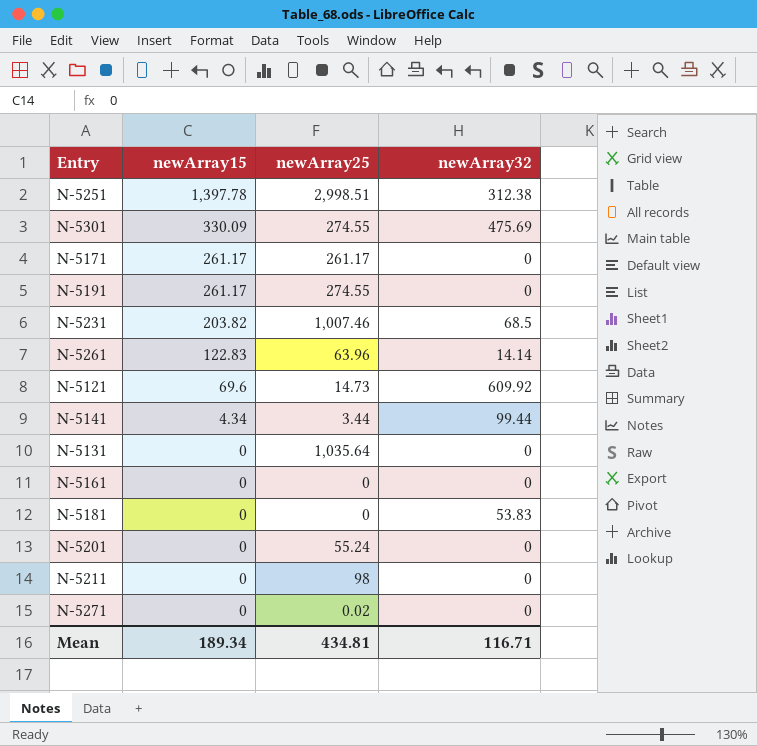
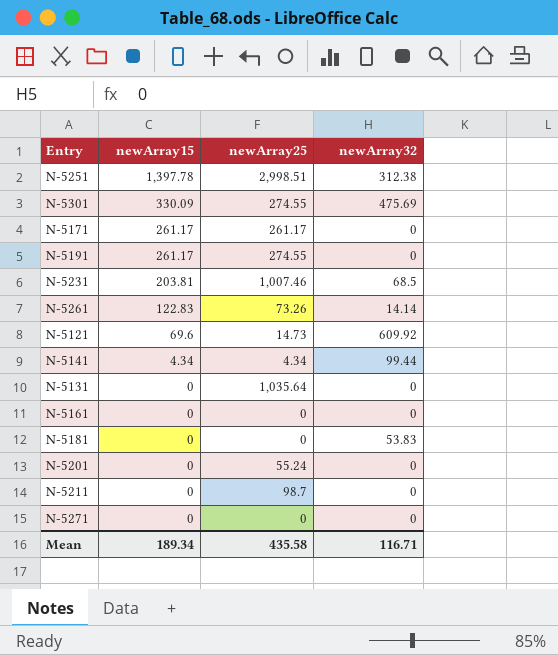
N-5231 | newArray15: 203.82 -> 203.81
N-5261 | newArray25: 63.96 -> 73.26
N-5141 | newArray25: 3.44 -> 4.34
N-5211 | newArray25: 98 -> 98.7
N-5271 | newArray25: 0.02 -> 0
Mean | newArray25: 434.81 -> 435.58

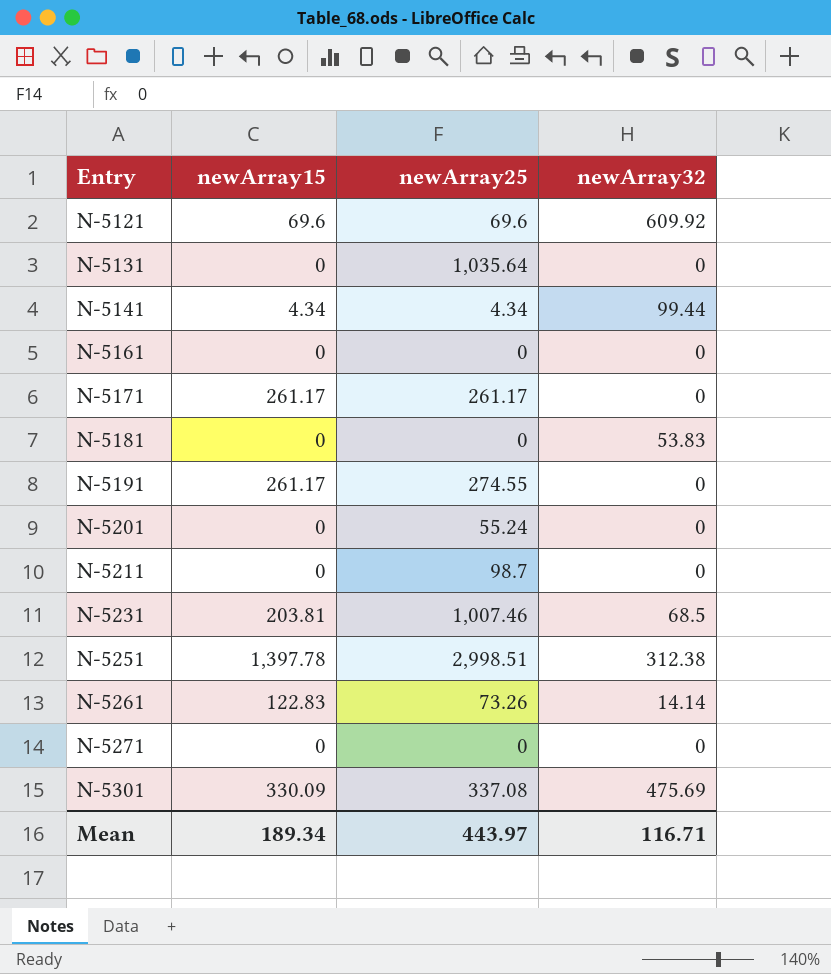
row order: newArray15 descending -> Entry ascending
N-5121 | newArray25: 14.73 -> 69.6
N-5301 | newArray25: 274.55 -> 337.08
Mean | newArray25: 435.58 -> 443.97

